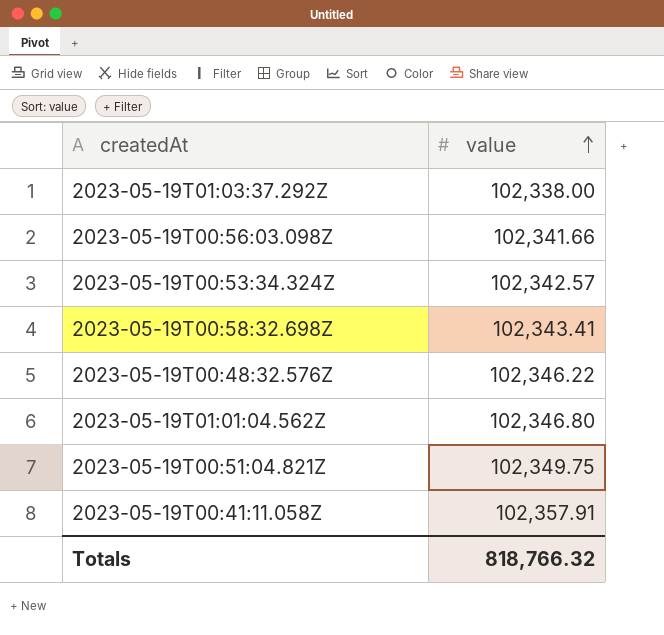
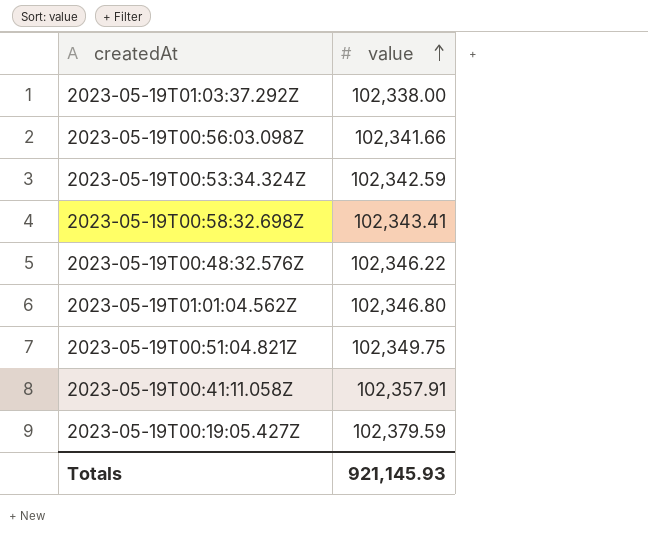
2023-05-19T00:53:34.324Z | value: 102,342.57 -> 102,342.59
row 2023-05-19T00:19:05.427Z: none -> 102,379.59
Totals | value: 818,766.32 -> 921,145.93

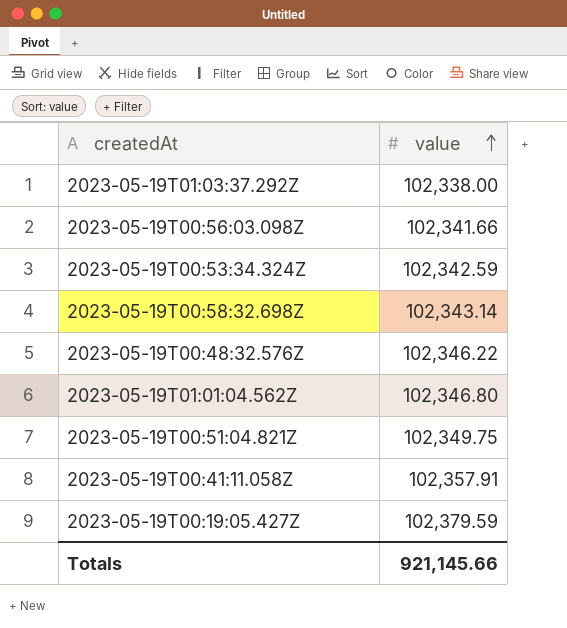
2023-05-19T00:58:32.698Z | value: 102,343.41 -> 102,343.14
Totals | value: 921,145.93 -> 921,145.66

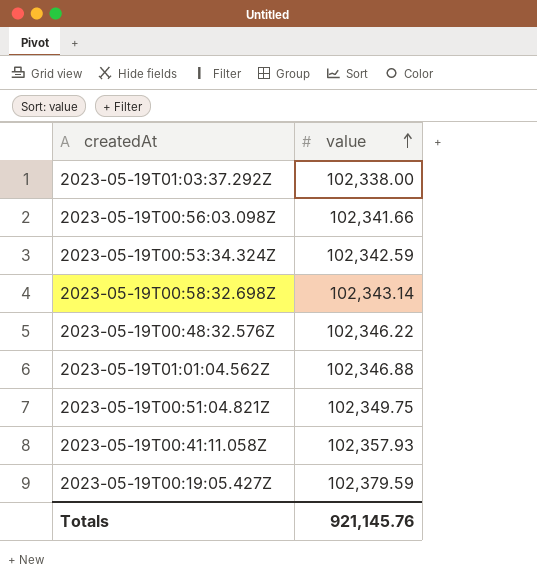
2023-05-19T01:01:04.562Z | value: 102,346.80 -> 102,346.88
2023-05-19T00:41:11.058Z | value: 102,357.91 -> 102,357.93
Totals | value: 921,145.66 -> 921,145.76

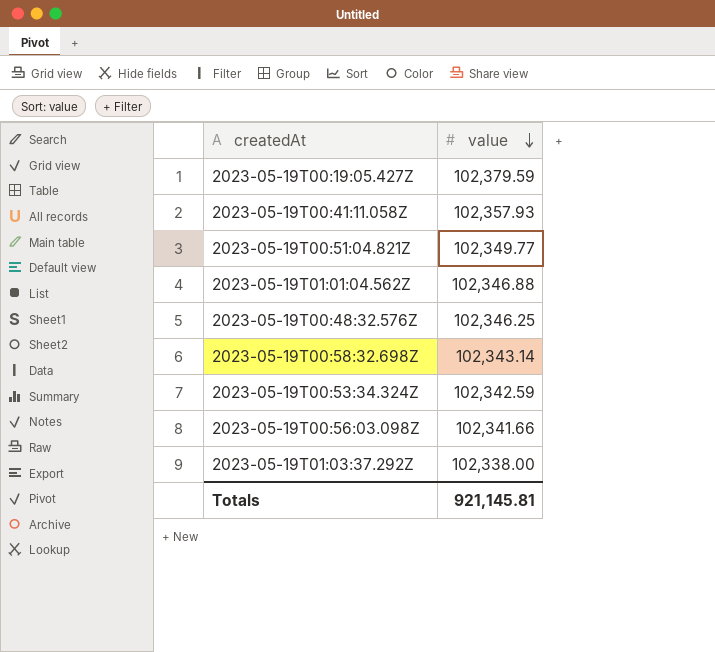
row order: value ascending -> value descending
2023-05-19T00:51:04.821Z | value: 102,349.75 -> 102,349.77
2023-05-19T00:48:32.576Z | value: 102,346.22 -> 102,346.25
Totals | value: 921,145.76 -> 921,145.81

